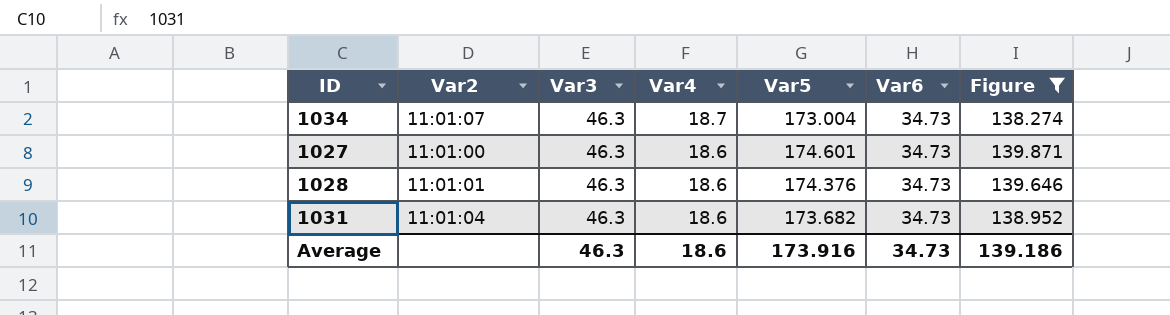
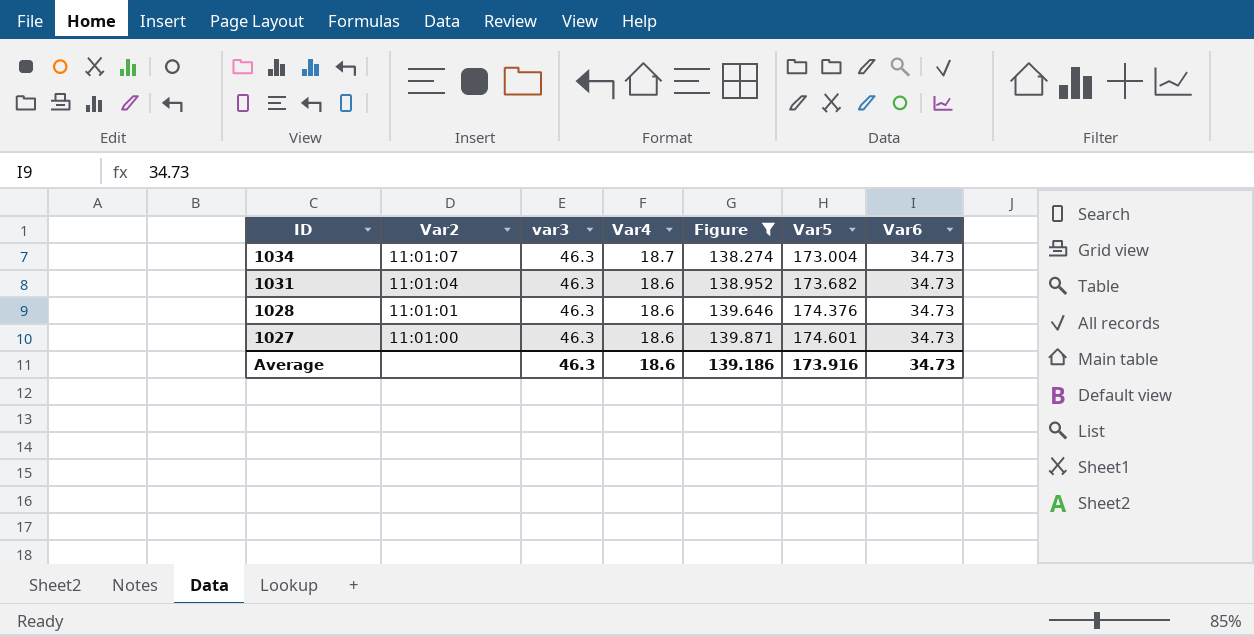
row order: Var4 descending -> ID descending
column name: Var3 -> var3
column Figure | position: 7 -> 5

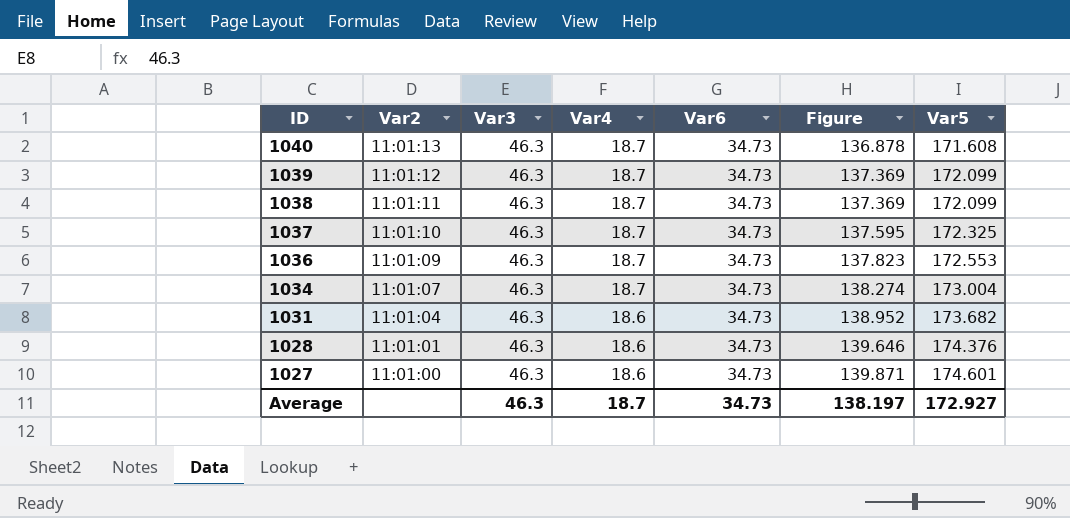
filter: Figure >= 138.274 -> none
column name: var3 -> Var3
column Var6 | position: 7 -> 5
Average | Var4: 18.6 -> 18.7
Average | Figure: 139.186 -> 138.197
Average | Var5: 173.916 -> 172.927

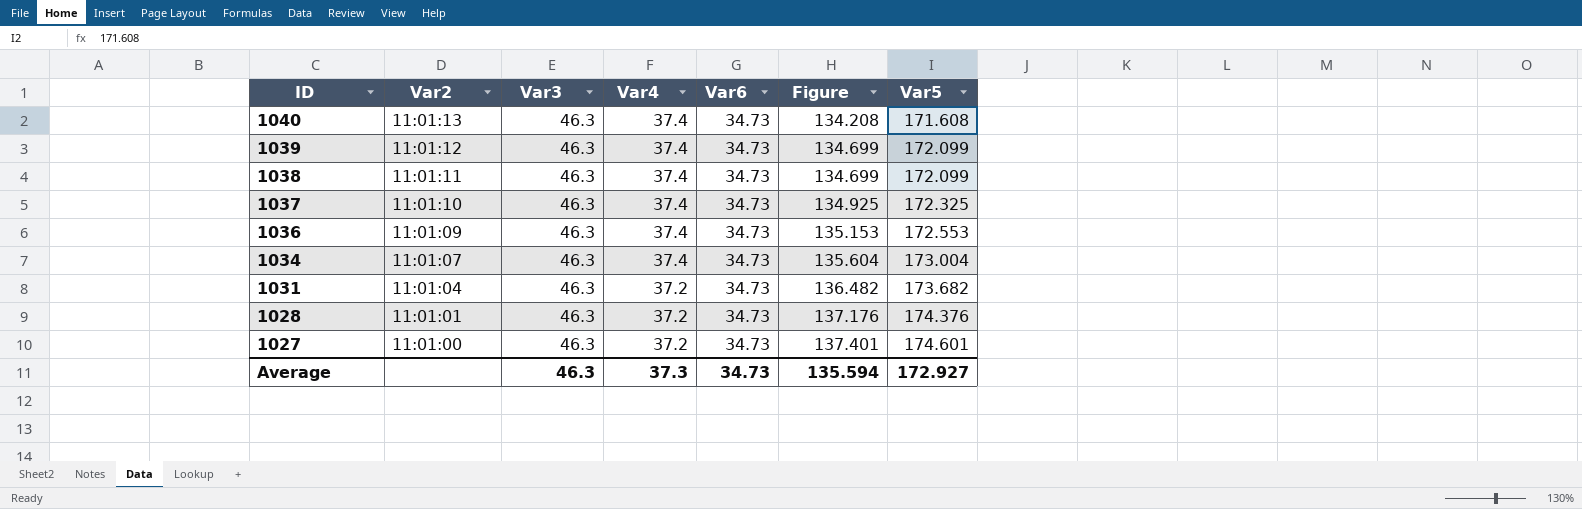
column Figure | formula: [Var5] - [Var6] -> [Var5] - [Var4]
1040 | Var4: 18.7 -> 37.4
1039 | Var4: 18.7 -> 37.4
1038 | Var4: 18.7 -> 37.4
1037 | Var4: 18.7 -> 37.4
1036 | Var4: 18.7 -> 37.4
1034 | Var4: 18.7 -> 37.4
1031 | Var4: 18.6 -> 37.2
1028 | Var4: 18.6 -> 37.2
1027 | Var4: 18.6 -> 37.2
Average | Var4: 18.7 -> 37.3
Average | Figure: 138.197 -> 135.594

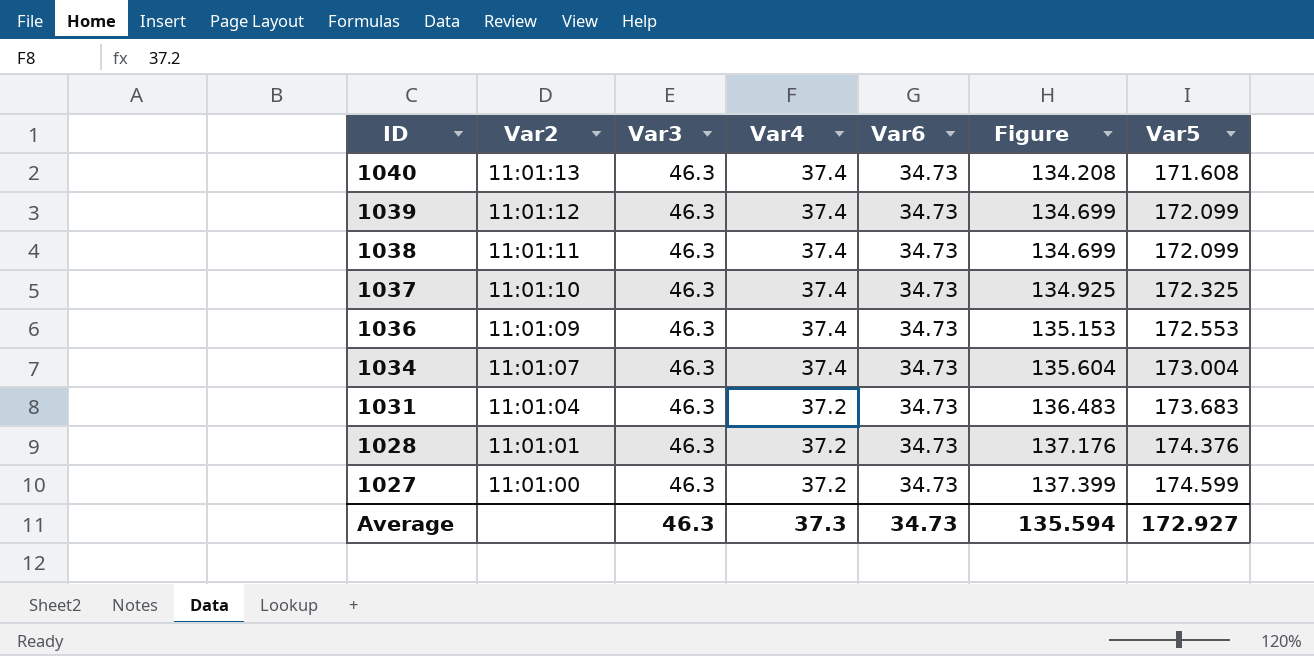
1031 | Figure: 136.482 -> 136.483
1031 | Var5: 173.682 -> 173.683
1027 | Figure: 137.401 -> 137.399
1027 | Var5: 174.601 -> 174.599

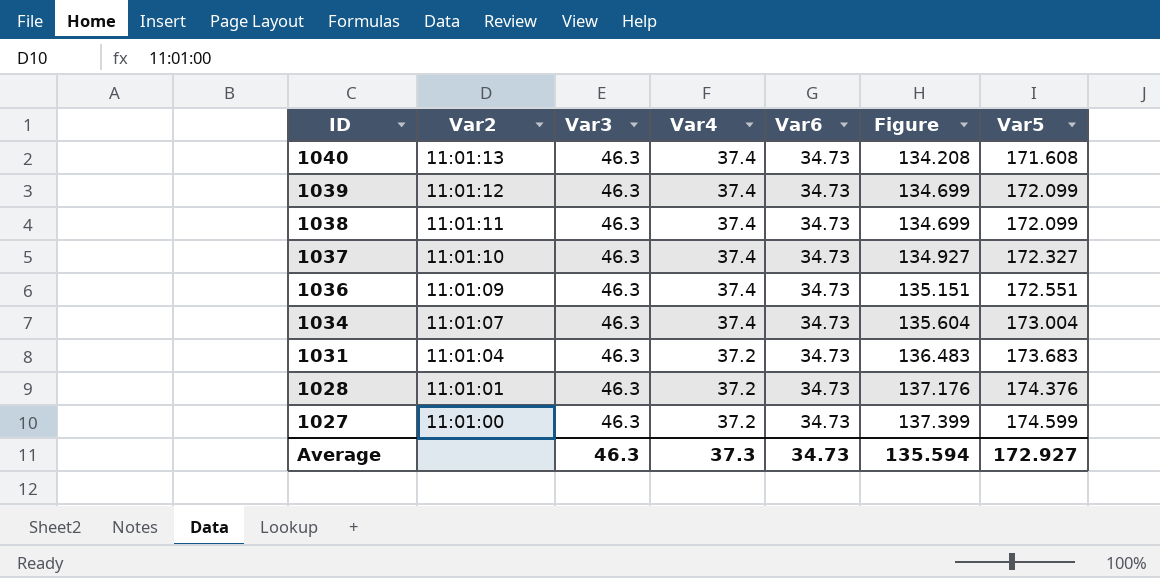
1037 | Figure: 134.925 -> 134.927
1037 | Var5: 172.325 -> 172.327
1036 | Figure: 135.153 -> 135.151
1036 | Var5: 172.553 -> 172.551

